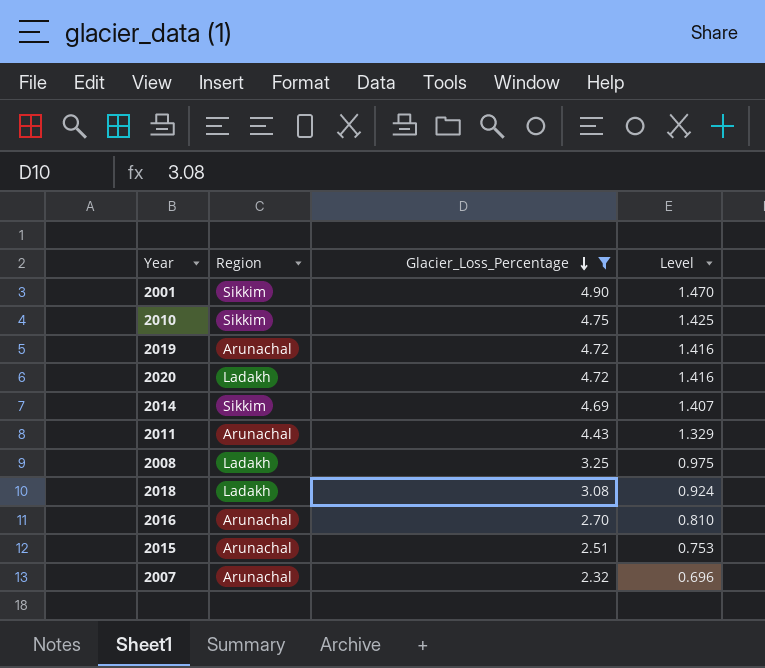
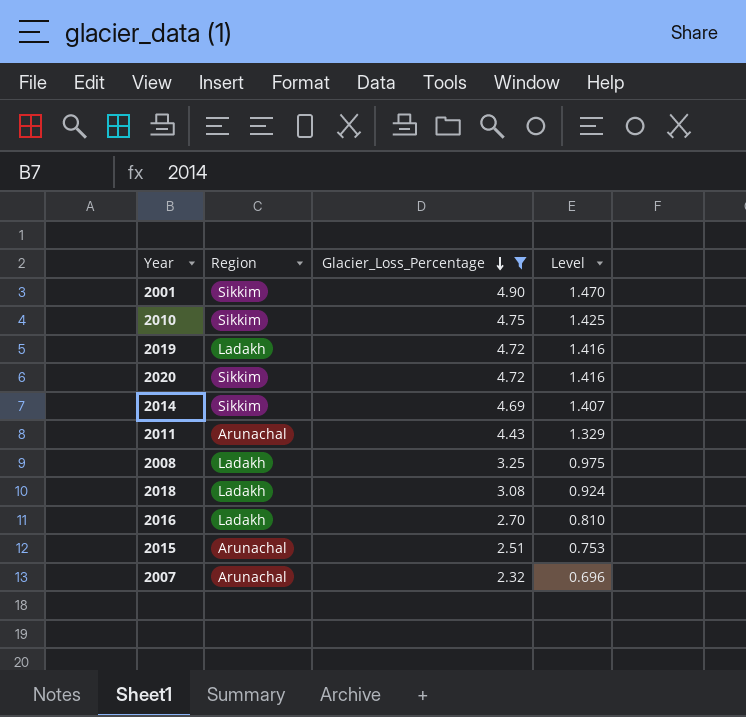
2019 | Region: Arunachal -> Ladakh
2020 | Region: Ladakh -> Sikkim
2016 | Region: Arunachal -> Ladakh

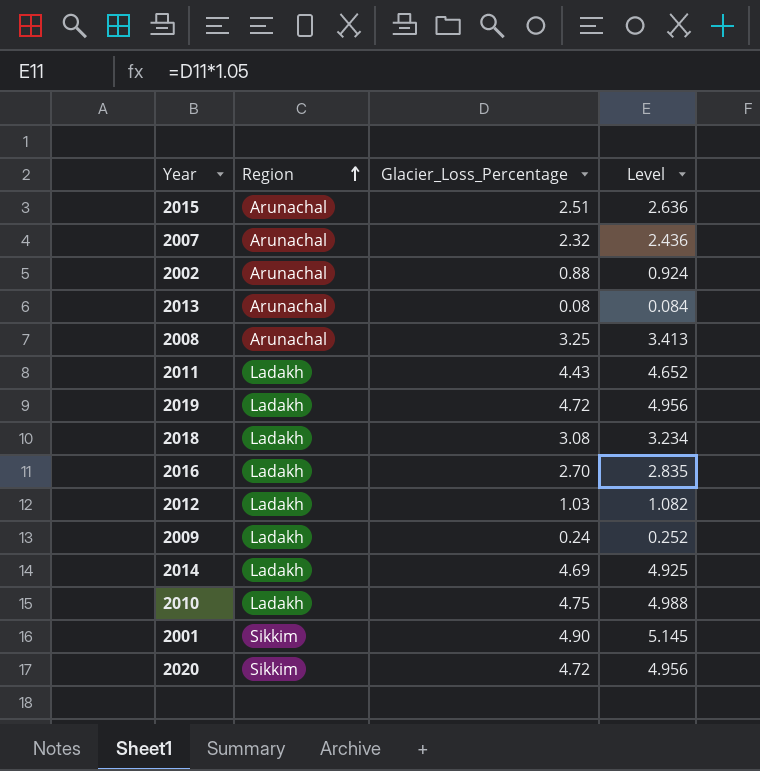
filter: Glacier_Loss_Percentage >= 2.32 -> none
row order: Glacier_Loss_Percentage descending -> Region ascending
column Level | formula: [Glacier_Loss_Percentage] * 0.3 -> [Glacier_Loss_Percentage] * 1.05
2008 | Region: Ladakh -> Arunachal
2011 | Region: Arunachal -> Ladakh
2014 | Region: Sikkim -> Ladakh
2010 | Region: Sikkim -> Ladakh

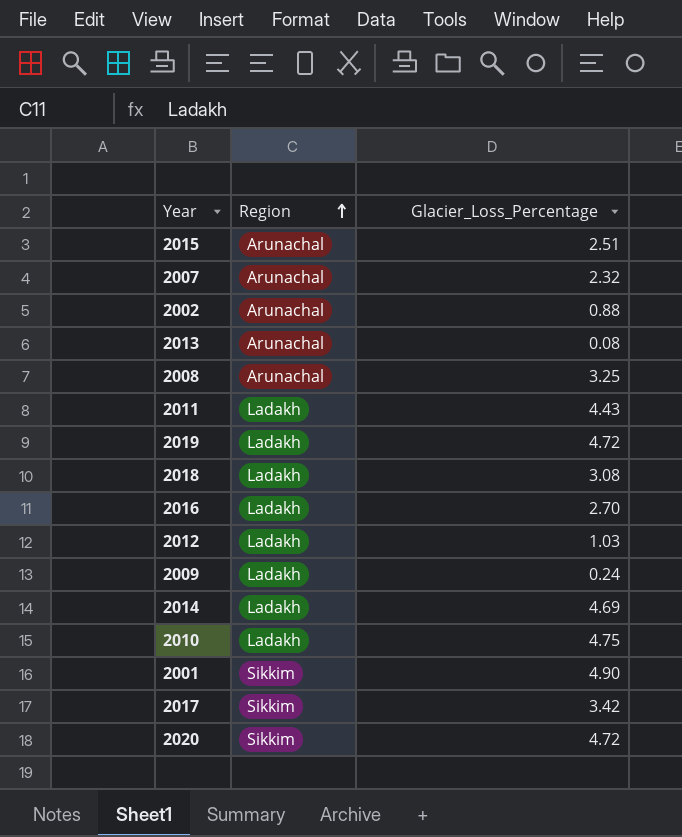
column Level | formula: [Glacier_Loss_Percentage] * 1.05 -> none
row 2017: none -> Sikkim | 3.42

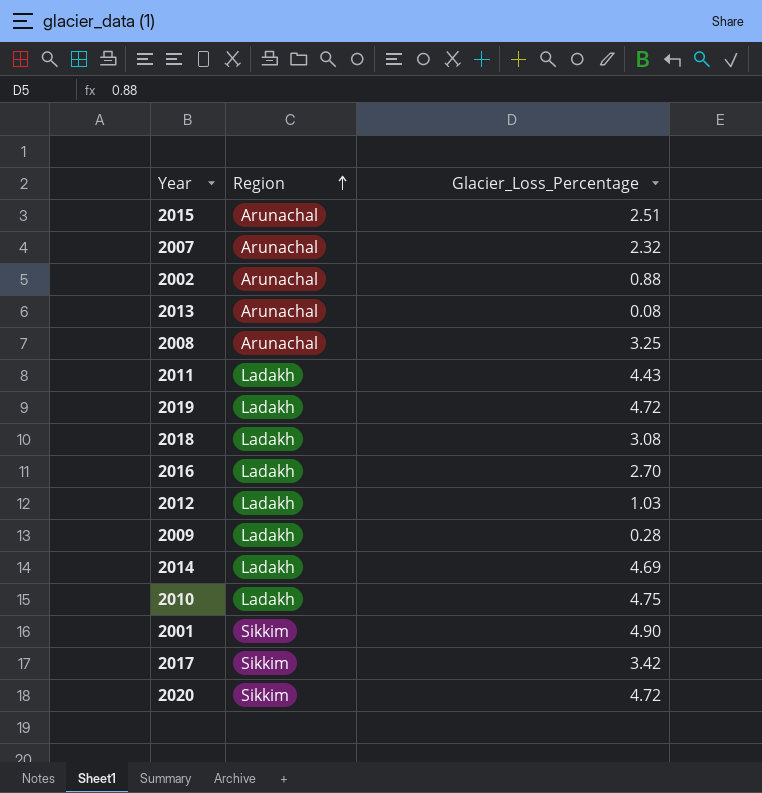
2009 | Glacier_Loss_Percentage: 0.24 -> 0.28

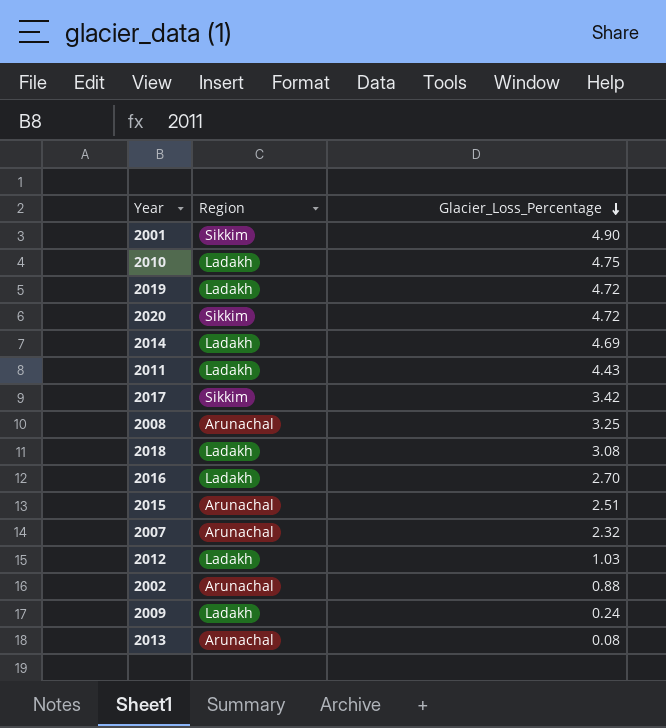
row order: Region ascending -> Glacier_Loss_Percentage descending
2009 | Glacier_Loss_Percentage: 0.28 -> 0.24

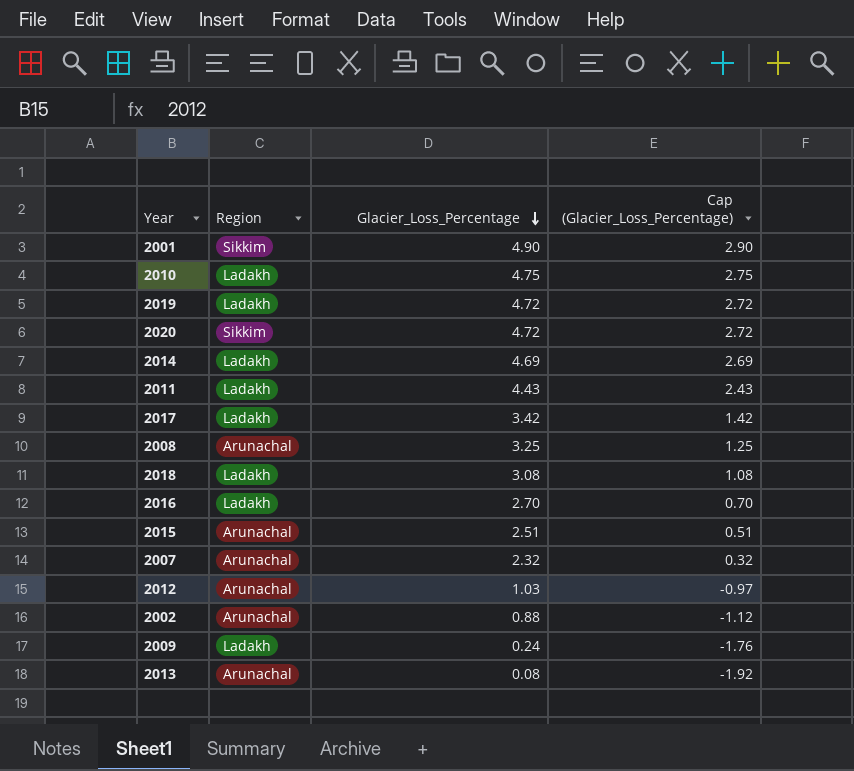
column Cap (Glacier_Loss_Percentage) | formula: none -> [Glacier_Loss_Percentage] - 2
2017 | Region: Sikkim -> Ladakh
2012 | Region: Ladakh -> Arunachal

